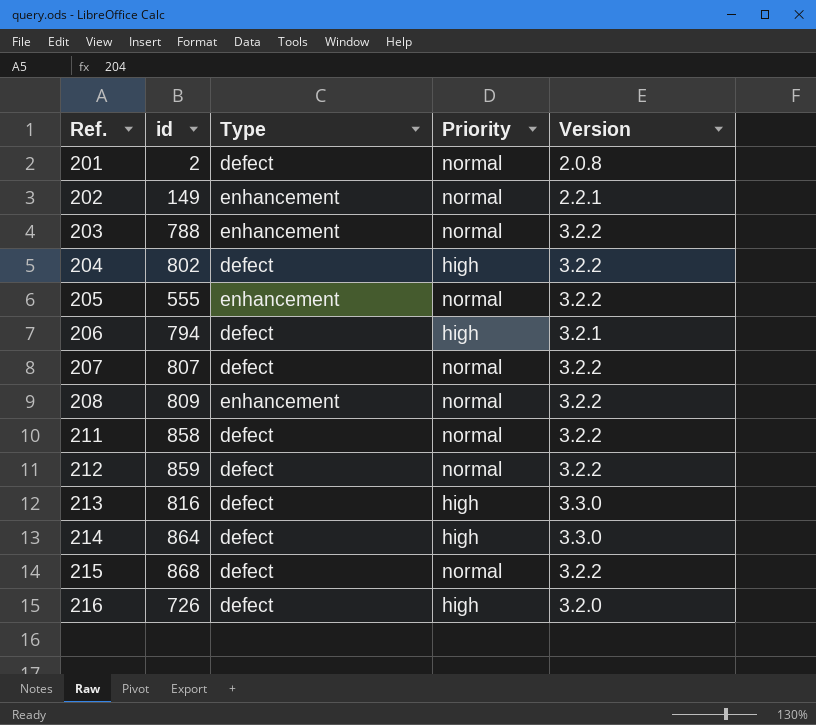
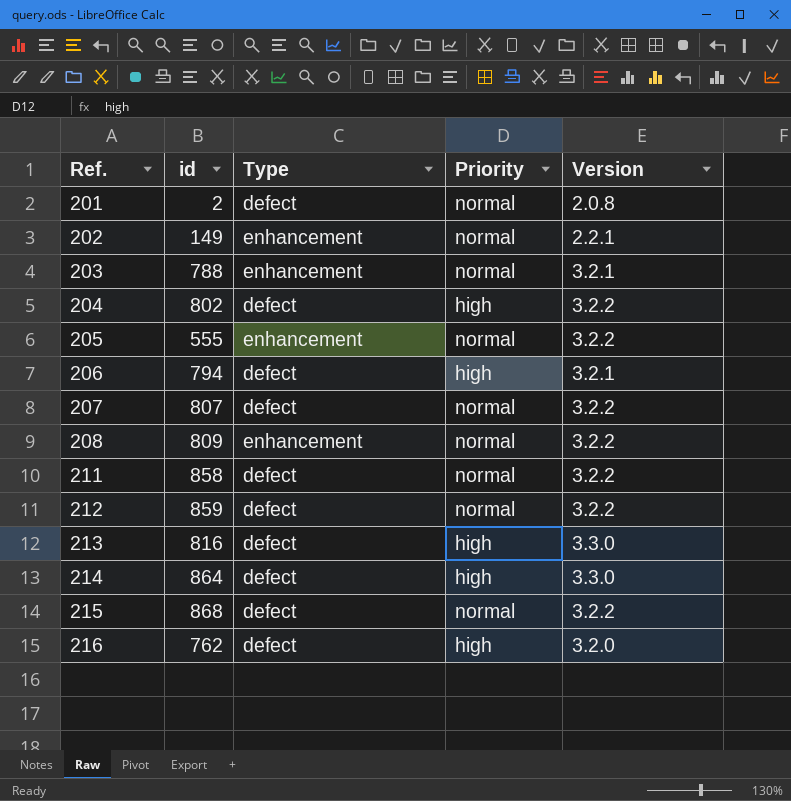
203 | Version: 3.2.2 -> 3.2.1
216 | id: 726 -> 762

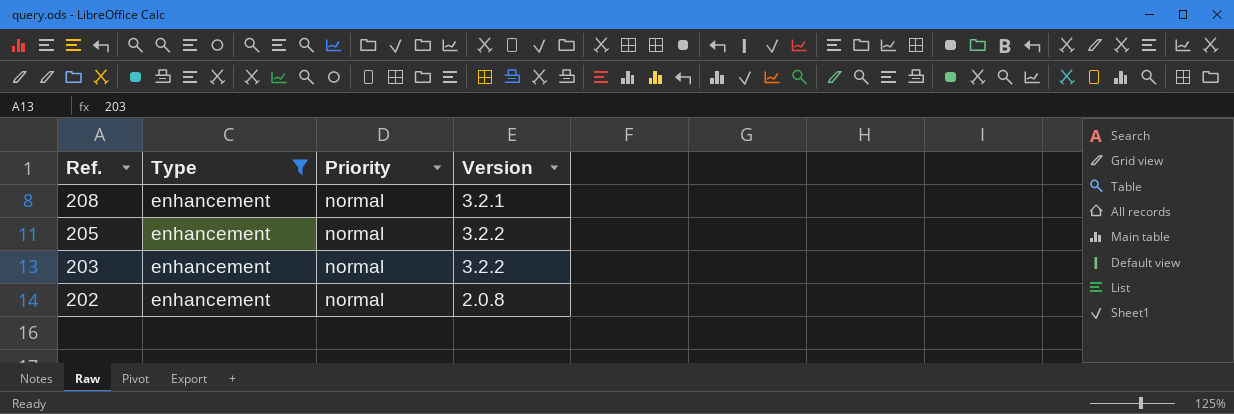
filter: none -> Type = enhancement
row order: Ref. ascending -> Ref. descending
column id | position: 2 -> none
208 | Version: 3.2.2 -> 3.2.1
203 | Version: 3.2.1 -> 3.2.2
202 | Version: 2.2.1 -> 2.0.8

